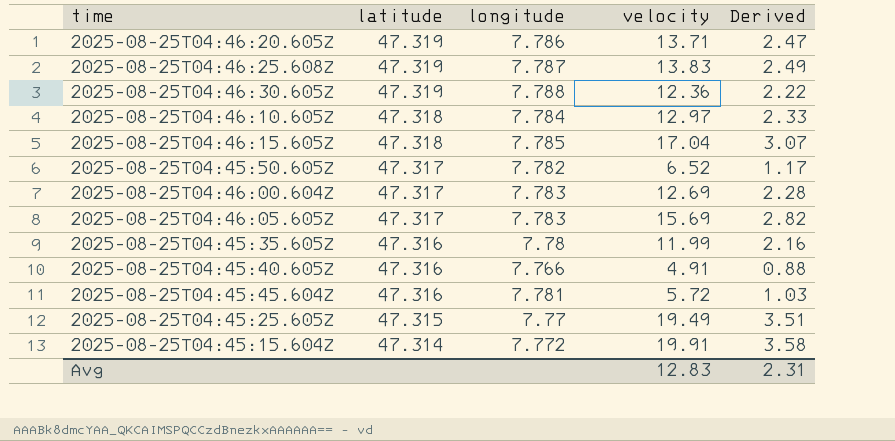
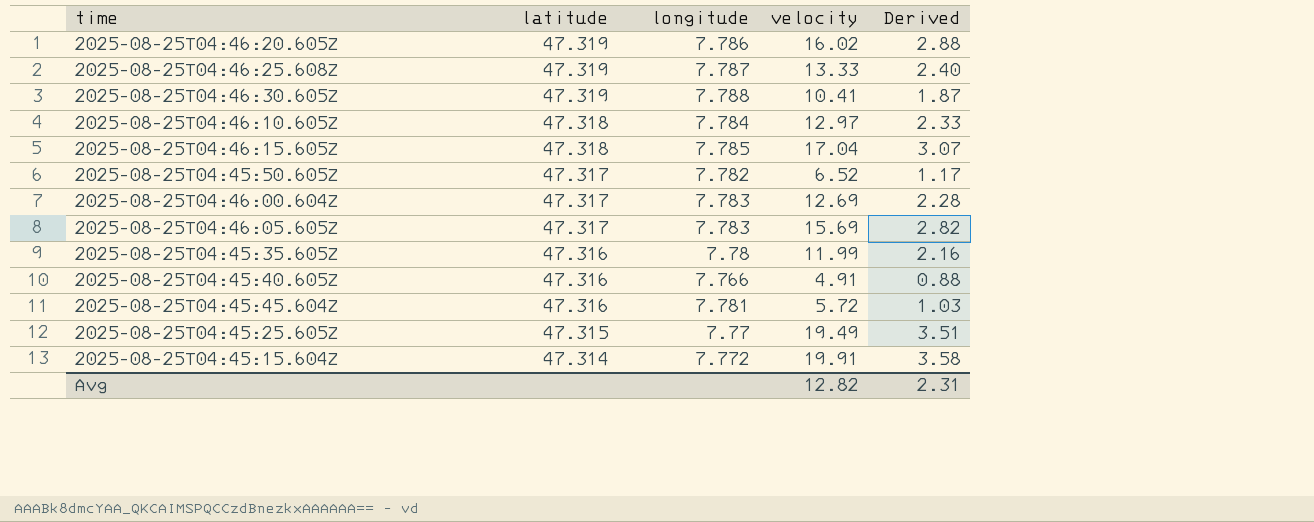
2025-08-25T04:46:20.605Z | velocity: 13.71 -> 16.02
2025-08-25T04:46:20.605Z | Derived: 2.47 -> 2.88
2025-08-25T04:46:25.608Z | velocity: 13.83 -> 13.33
2025-08-25T04:46:25.608Z | Derived: 2.49 -> 2.40
2025-08-25T04:46:30.605Z | velocity: 12.36 -> 10.41
2025-08-25T04:46:30.605Z | Derived: 2.22 -> 1.87
Avg | velocity: 12.83 -> 12.82

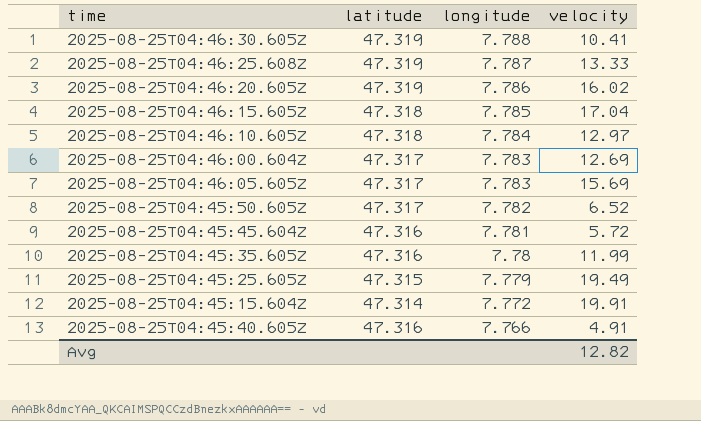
row order: latitude descending -> longitude descending
column Derived | formula: [velocity] * 0.18 -> none
2025-08-25T04:45:25.605Z | longitude: 7.77 -> 7.779

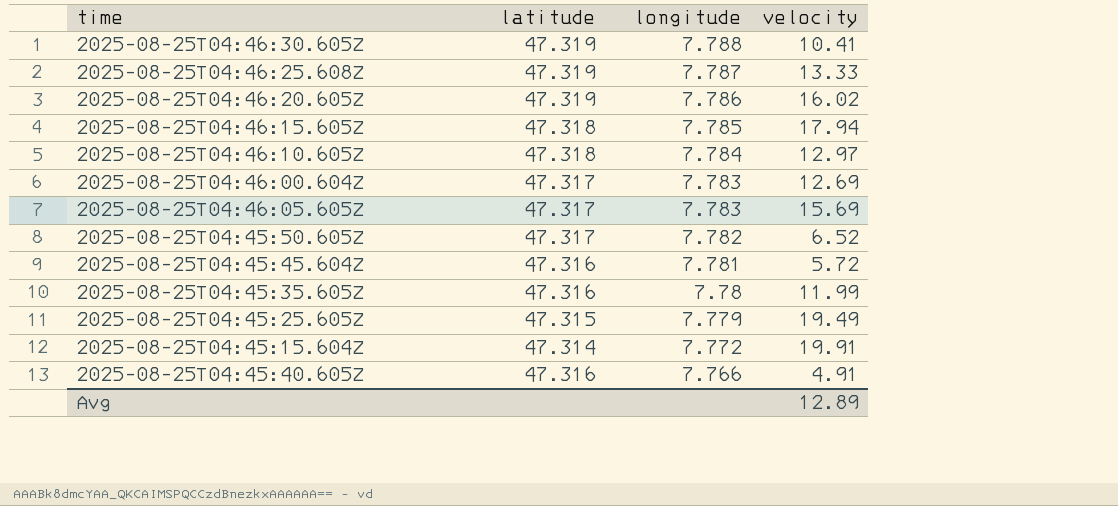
2025-08-25T04:46:15.605Z | velocity: 17.04 -> 17.94
Avg | velocity: 12.82 -> 12.89

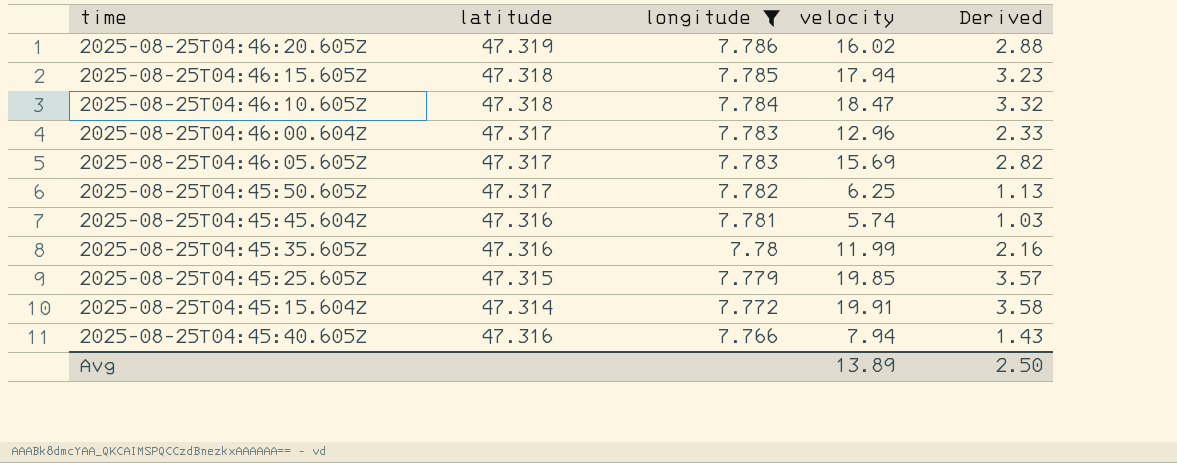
filter: none -> longitude <= 7.786
column Derived | formula: none -> [velocity] * 0.18
2025-08-25T04:46:10.605Z | velocity: 12.97 -> 18.47
2025-08-25T04:46:00.604Z | velocity: 12.69 -> 12.96
2025-08-25T04:45:50.605Z | velocity: 6.52 -> 6.25
2025-08-25T04:45:45.604Z | velocity: 5.72 -> 5.74
2025-08-25T04:45:25.605Z | velocity: 19.49 -> 19.85
2025-08-25T04:45:40.605Z | velocity: 4.91 -> 7.94
Avg | velocity: 12.89 -> 13.89

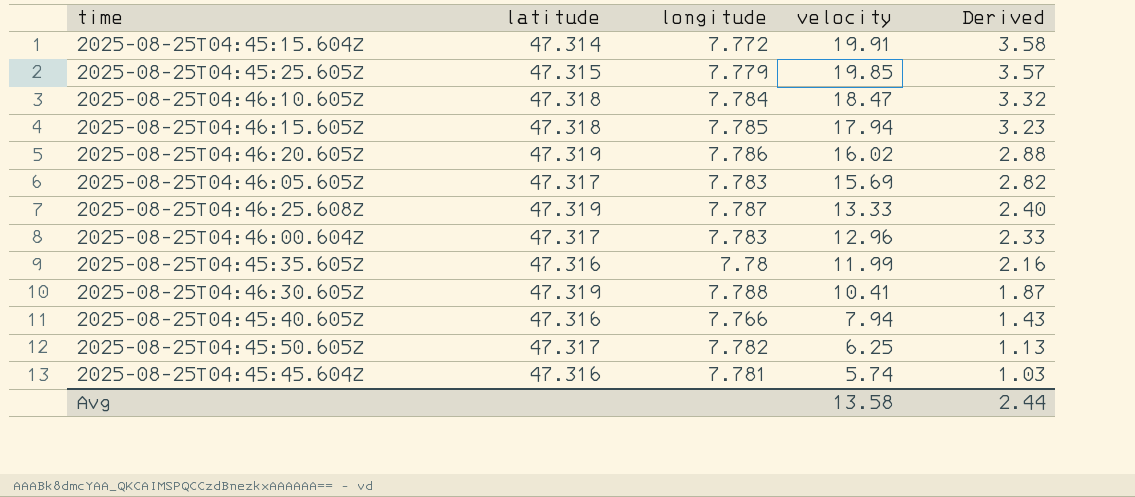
filter: longitude <= 7.786 -> none
row order: longitude descending -> velocity descending
Avg | velocity: 13.89 -> 13.58
Avg | Derived: 2.50 -> 2.44

